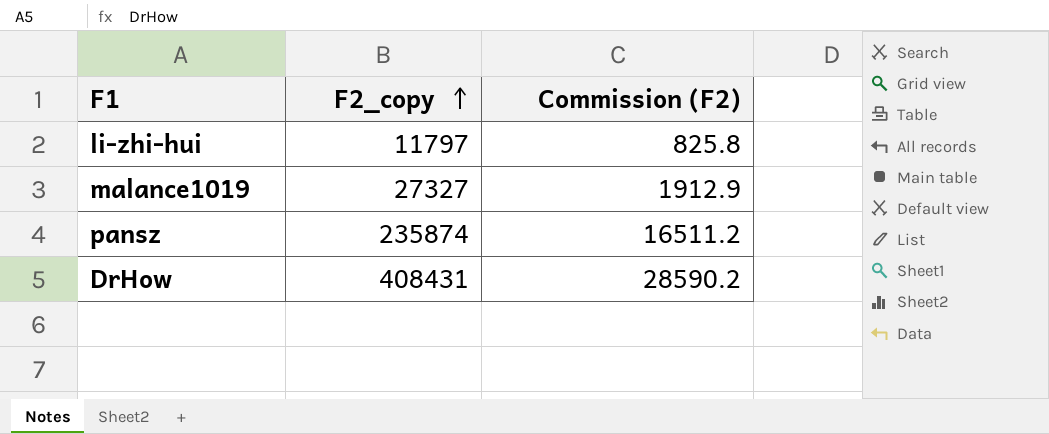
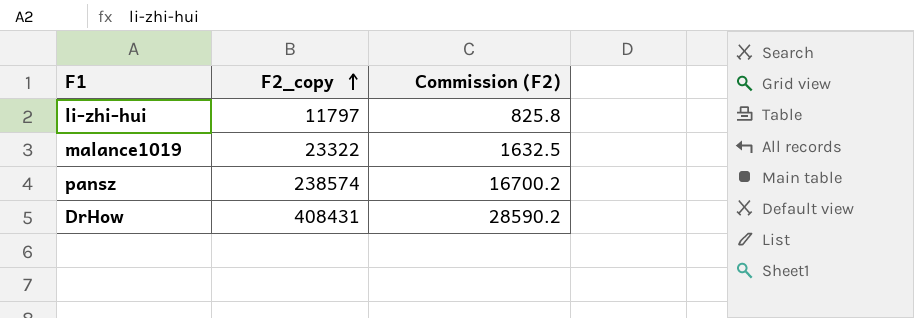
malance1019 | F2_copy: 27327 -> 23322
malance1019 | Commission (F2): 1912.9 -> 1632.5
pansz | F2_copy: 235874 -> 238574
pansz | Commission (F2): 16511.2 -> 16700.2

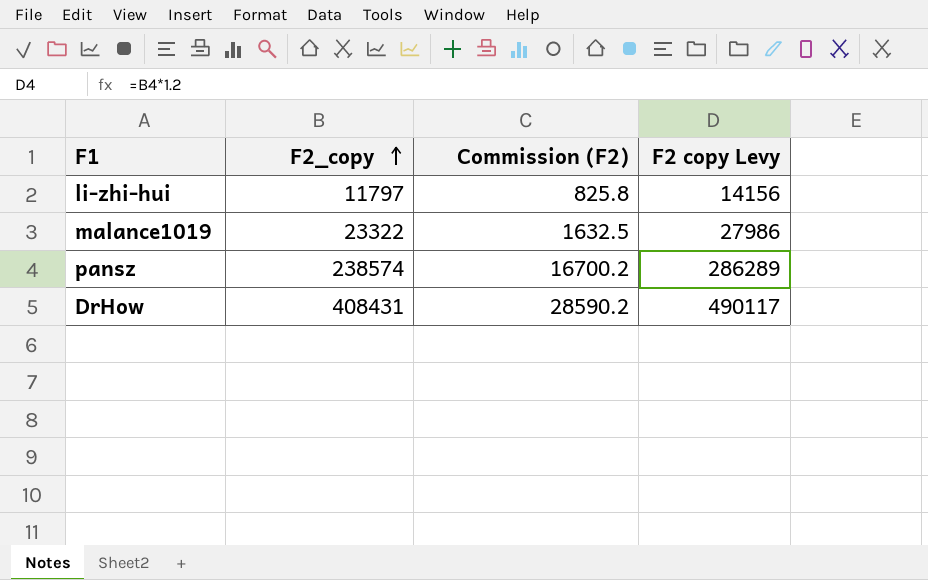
column F2 copy Levy | formula: none -> [F2_copy] * 1.2

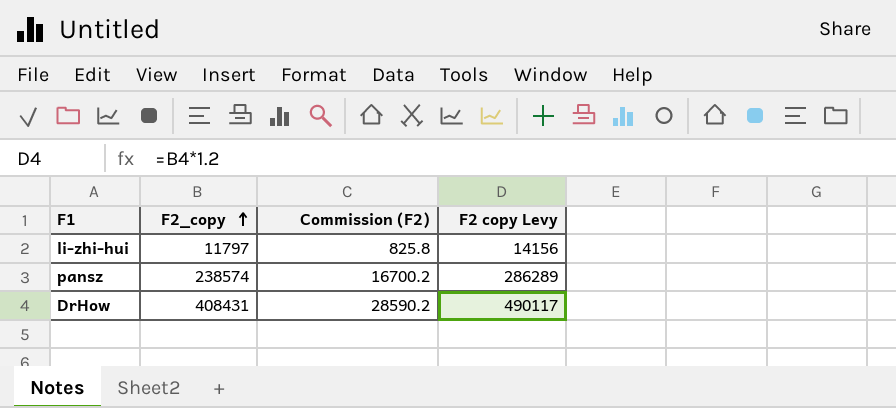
row malance1019: 23322 | 1632.5 | 27986 -> none

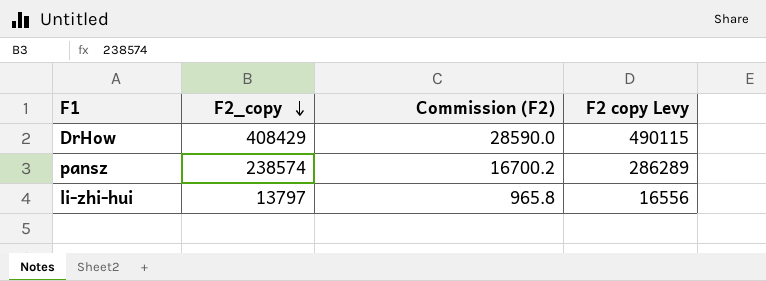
row order: F2_copy ascending -> F2_copy descending
DrHow | F2_copy: 408431 -> 408429
DrHow | Commission (F2): 28590.2 -> 28590.0
DrHow | F2 copy Levy: 490117 -> 490115
li-zhi-hui | F2_copy: 11797 -> 13797
li-zhi-hui | Commission (F2): 825.8 -> 965.8
li-zhi-hui | F2 copy Levy: 14156 -> 16556

